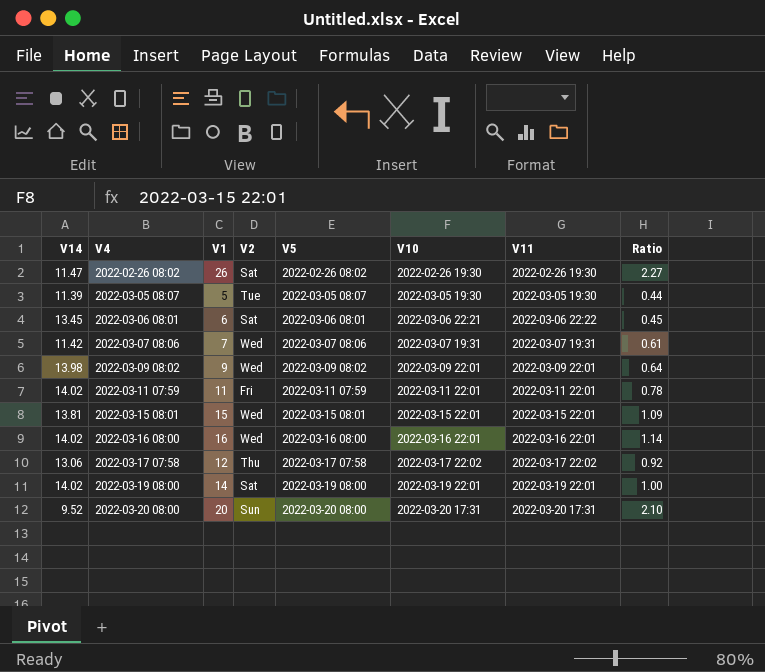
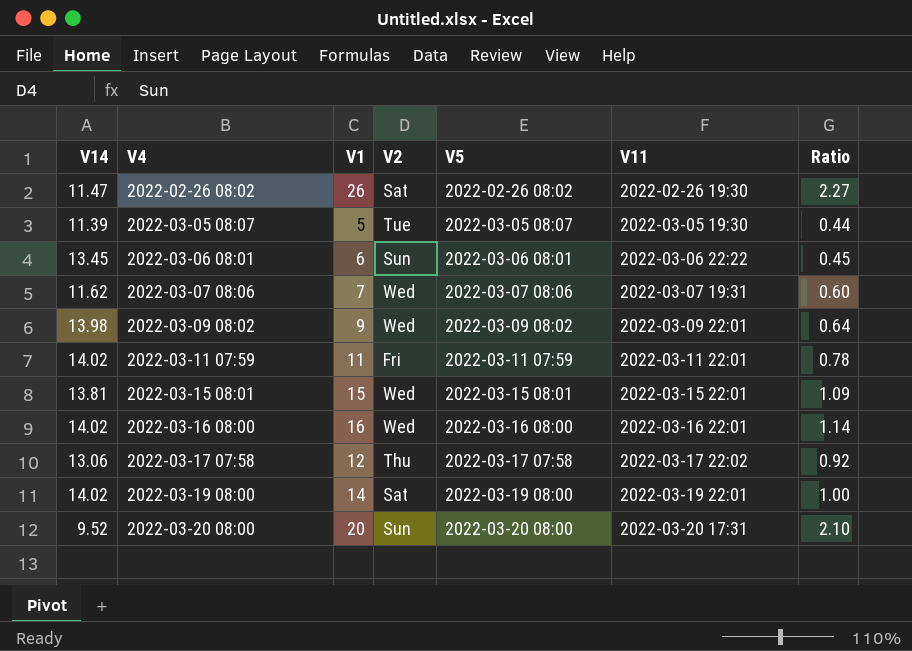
column V10 | position: 6 -> none
2022-03-06 08:01 | V2: Sat -> Sun
2022-03-07 08:06 | V14: 11.42 -> 11.62
2022-03-07 08:06 | Ratio: 0.61 -> 0.60

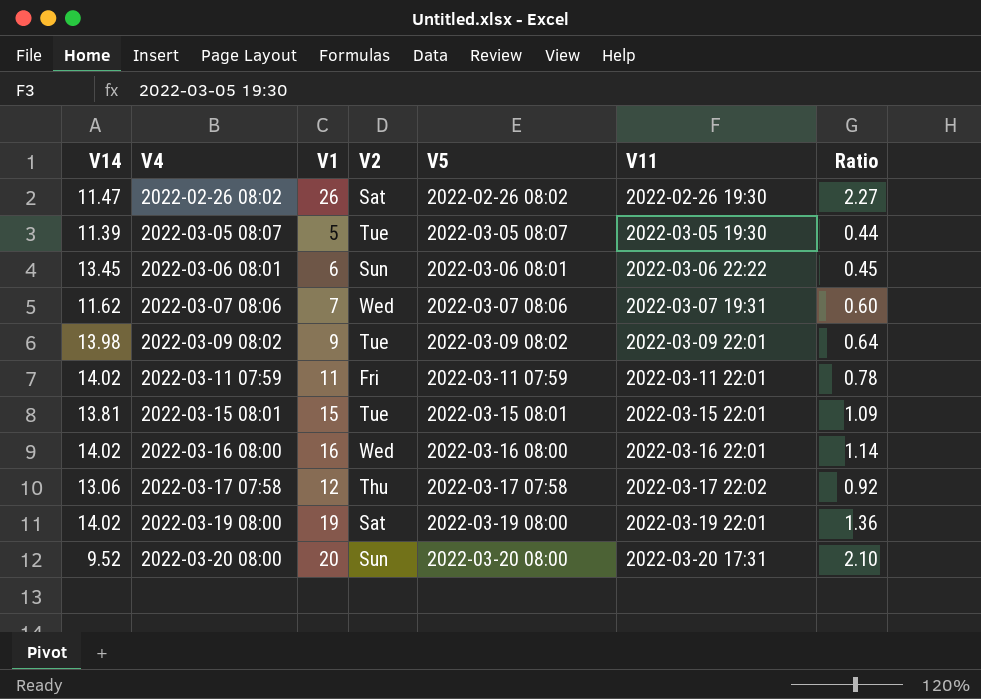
2022-03-09 08:02 | V2: Wed -> Tue
2022-03-15 08:01 | V2: Wed -> Tue
2022-03-19 08:00 | V1: 14 -> 19
2022-03-19 08:00 | Ratio: 1.00 -> 1.36

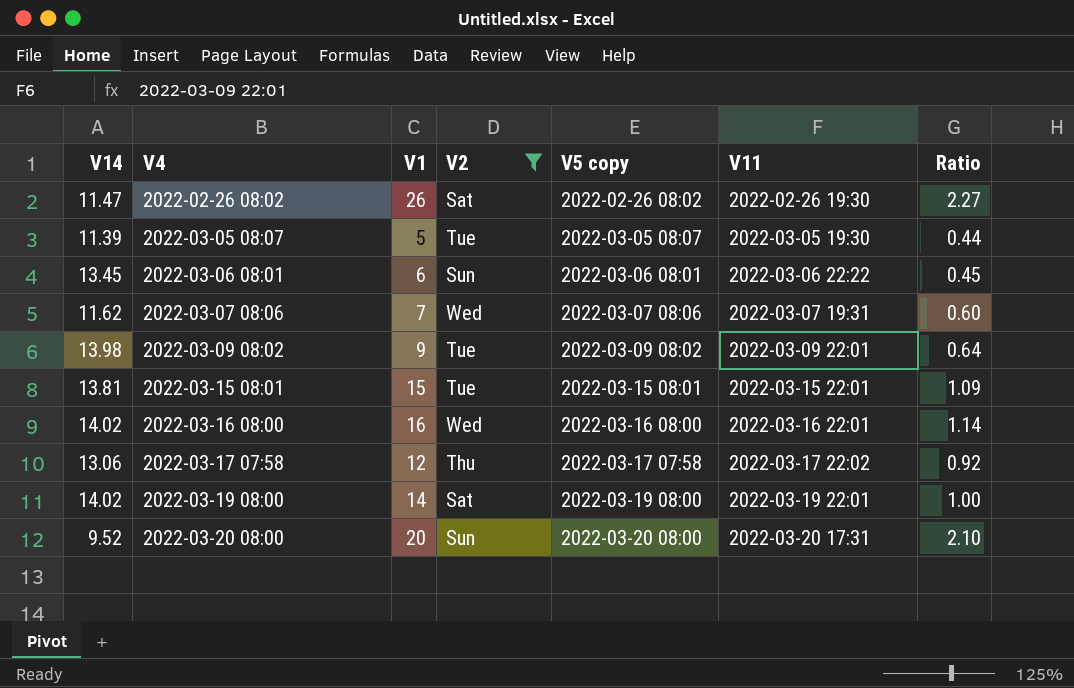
filter: none -> V2 != Fri
column name: V5 -> V5 copy
2022-03-19 08:00 | V1: 19 -> 14
2022-03-19 08:00 | Ratio: 1.36 -> 1.00

